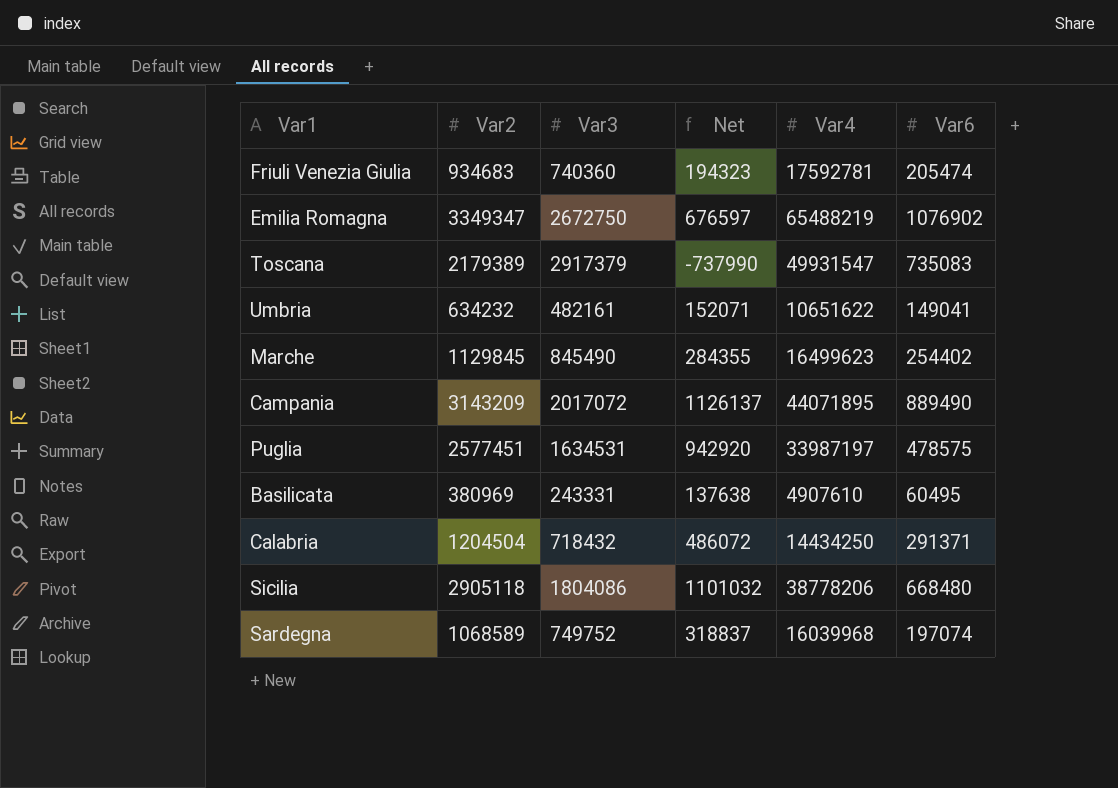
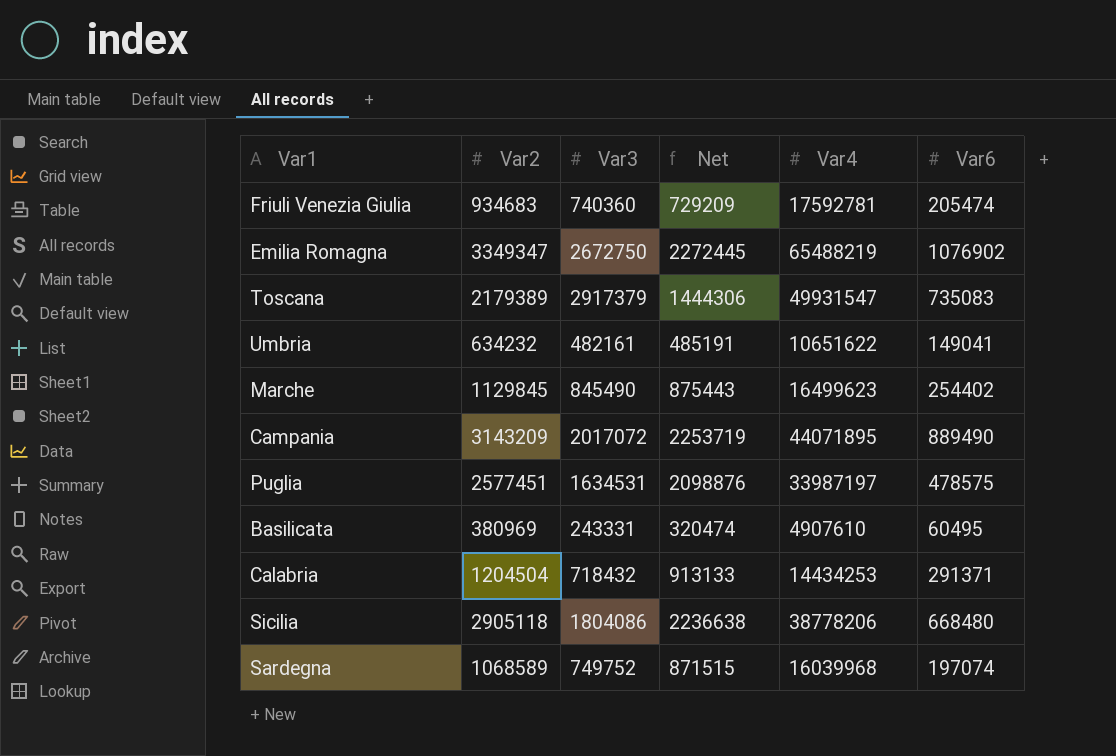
column Net | formula: [Var2] - [Var3] -> [Var2] - [Var6]
Calabria | Var4: 14434250 -> 14434253

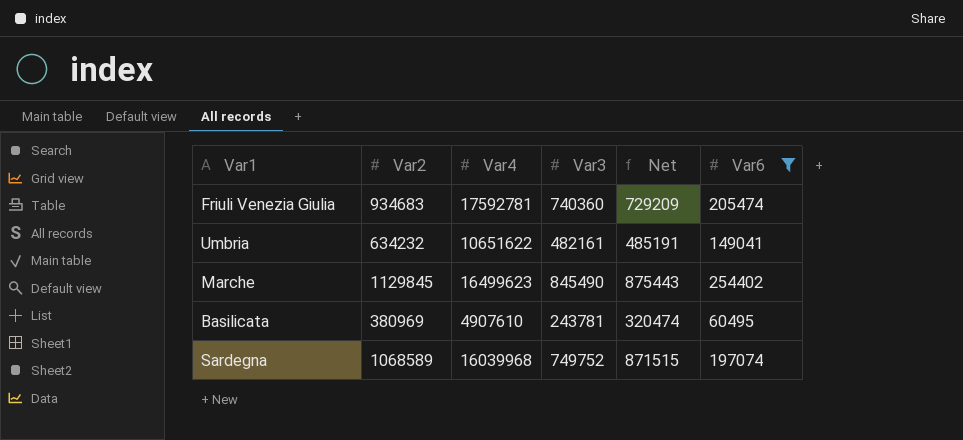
filter: none -> Var6 <= 254402
column Var4 | position: 5 -> 3
Basilicata | Var3: 243331 -> 243781

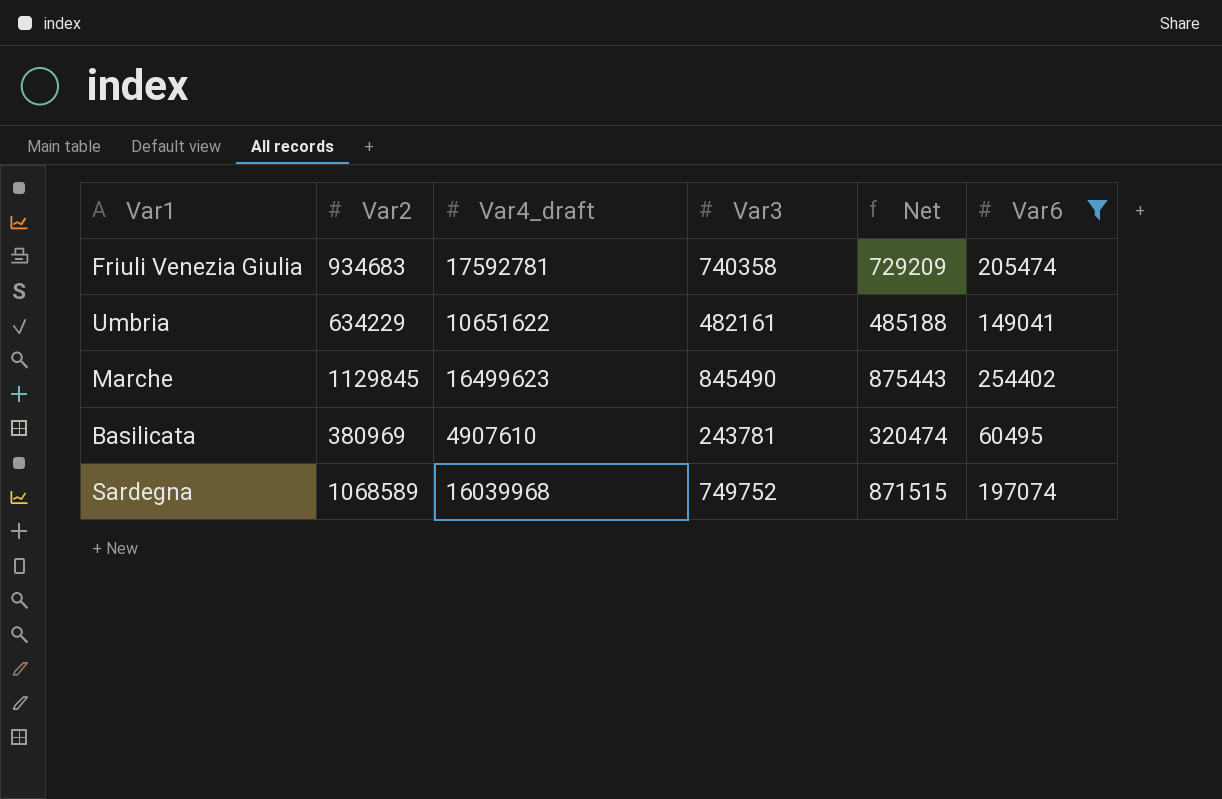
column name: Var4 -> Var4_draft
Friuli Venezia Giulia | Var3: 740360 -> 740358
Umbria | Var2: 634232 -> 634229
Umbria | Net: 485191 -> 485188

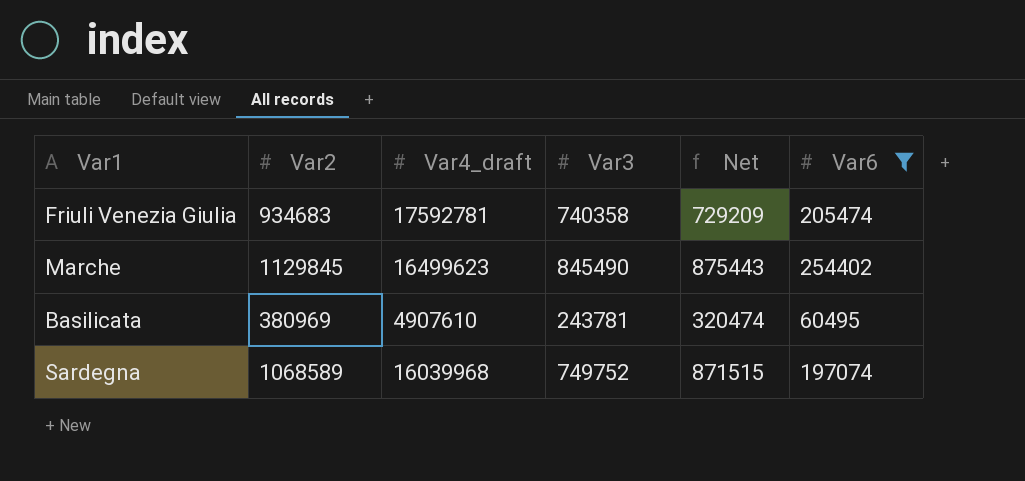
row Umbria: 634229 | 10651622 | 482161 | 485188 | 149041 -> none

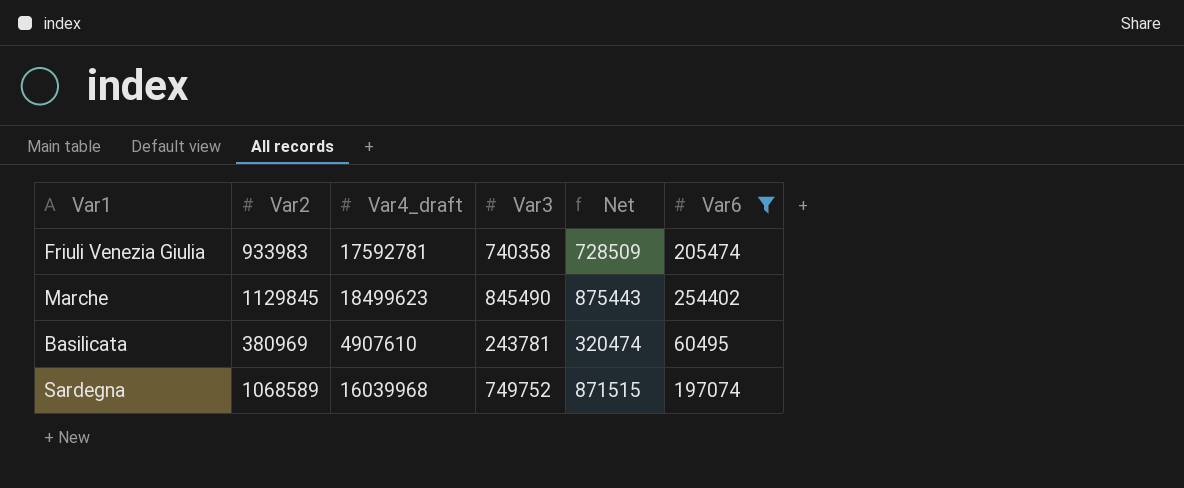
Friuli Venezia Giulia | Var2: 934683 -> 933983
Friuli Venezia Giulia | Net: 729209 -> 728509
Marche | Var4_draft: 16499623 -> 18499623

